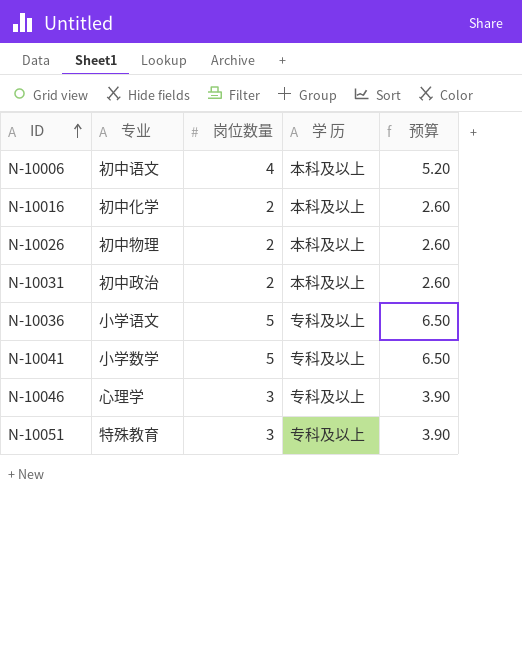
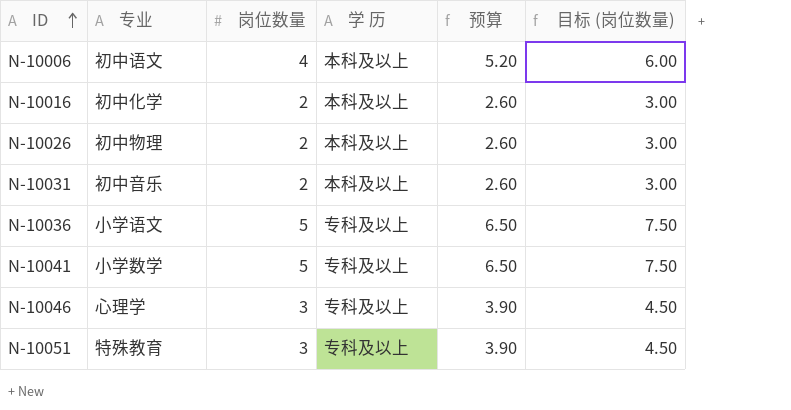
column 目标 (岗位数量) | formula: none -> [岗位数量] * 1.5
N-10031 | 专业: 初中政治 -> 初中音乐

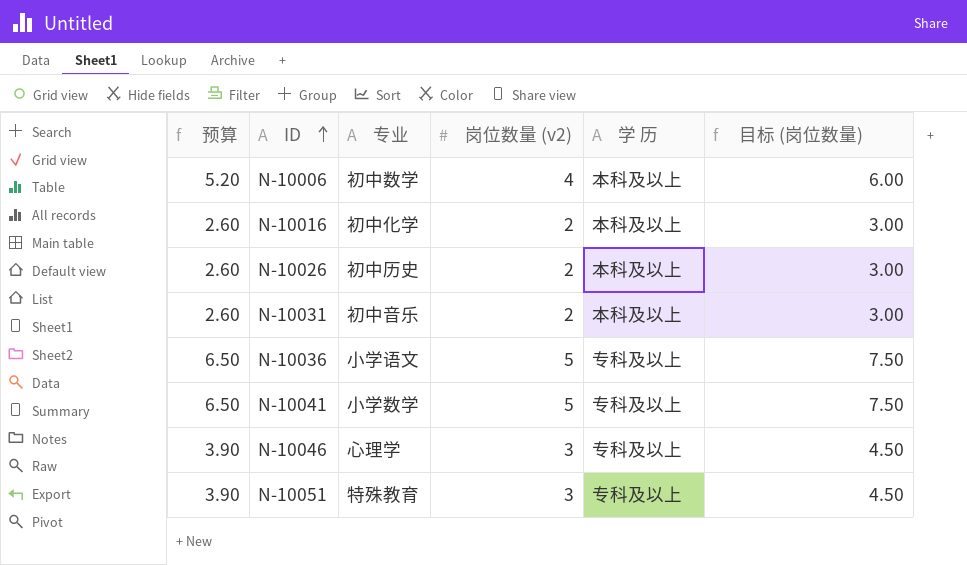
column 预算 | position: 5 -> 1
column name: 岗位数量 -> 岗位数量 (v2)
N-10006 | 专业: 初中语文 -> 初中数学
N-10026 | 专业: 初中物理 -> 初中历史

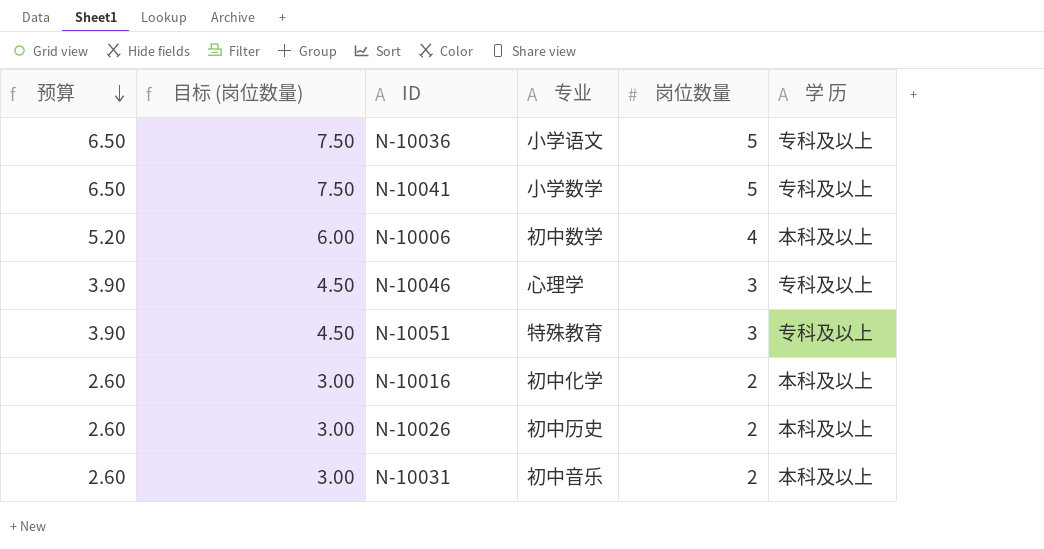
row order: ID ascending -> 预算 descending
column 目标 (岗位数量) | position: 6 -> 2
column name: 岗位数量 (v2) -> 岗位数量

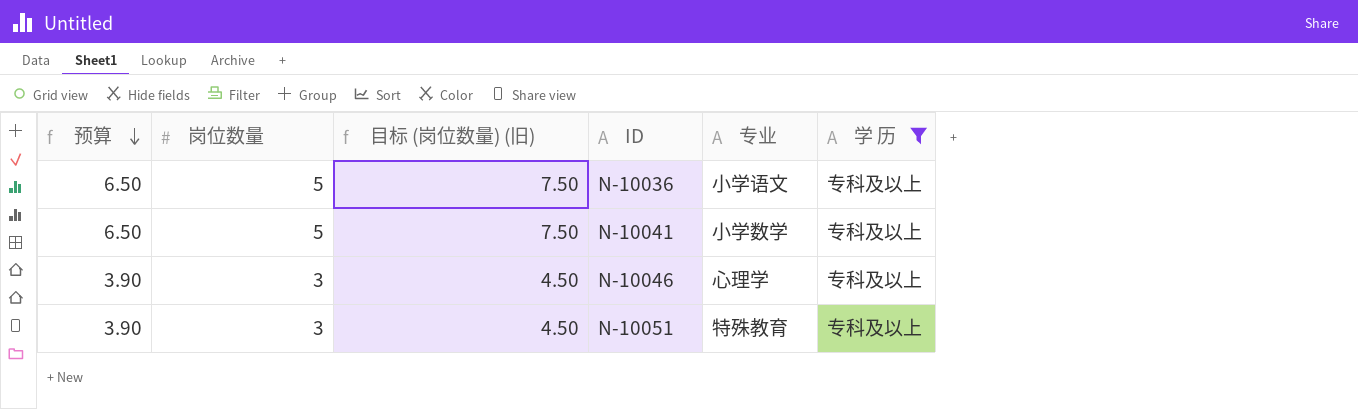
filter: none -> 学 历 = 专科及以上
column 岗位数量 | position: 5 -> 2
column name: 目标 (岗位数量) -> 目标 (岗位数量) (旧)

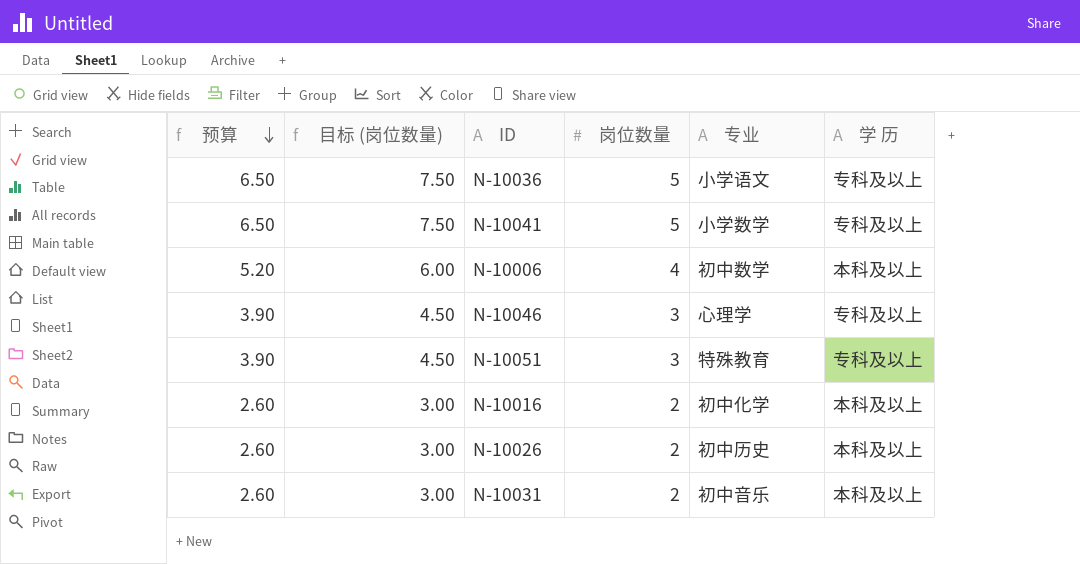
filter: 学 历 = 专科及以上 -> none
column name: 目标 (岗位数量) (旧) -> 目标 (岗位数量)
column 岗位数量 | position: 2 -> 4

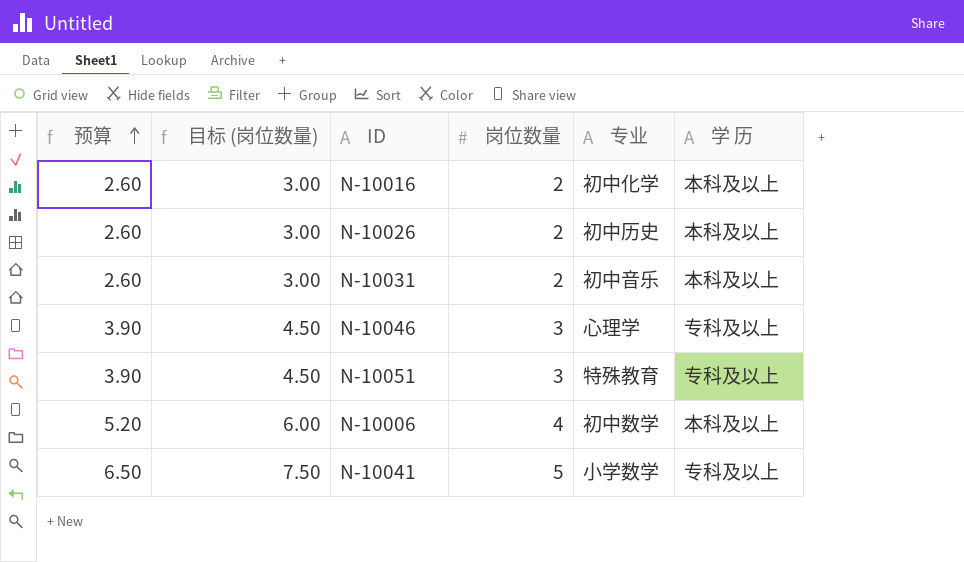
row order: 预算 descending -> 预算 ascending
row N-10036: 6.50 | 7.50 | 5 | 小学语文 | 专科及以上 -> none

